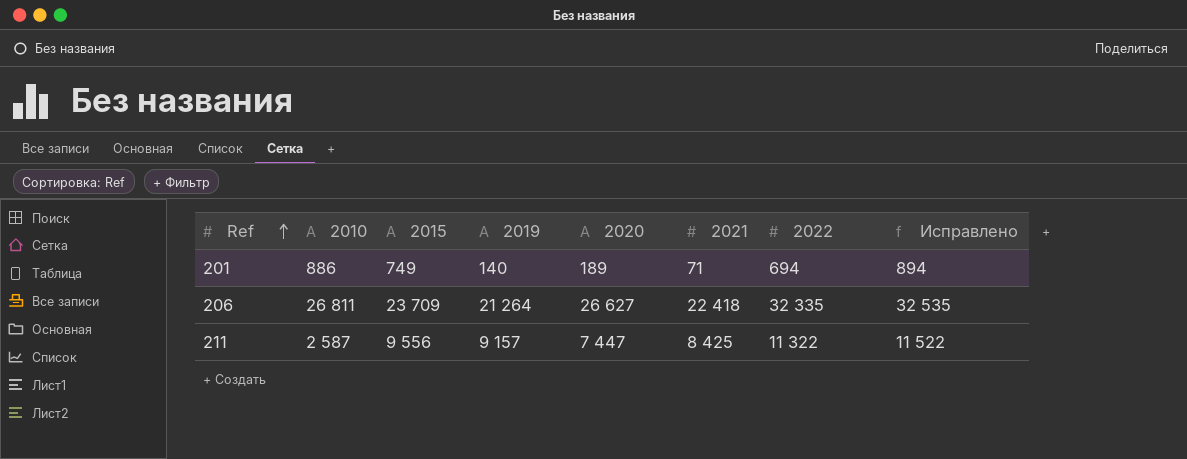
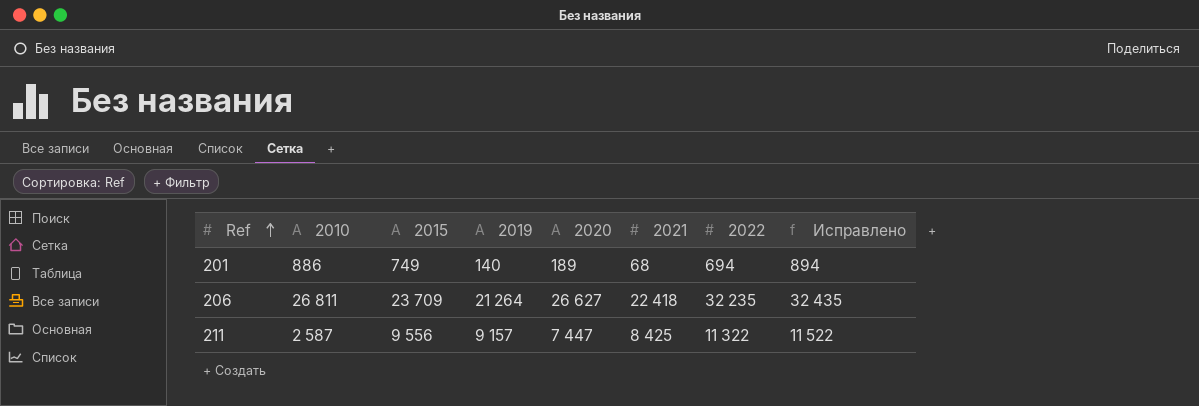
201 | 2021: 71 -> 68
206 | 2022: 32 335 -> 32 235
206 | Исправлено: 32 535 -> 32 435

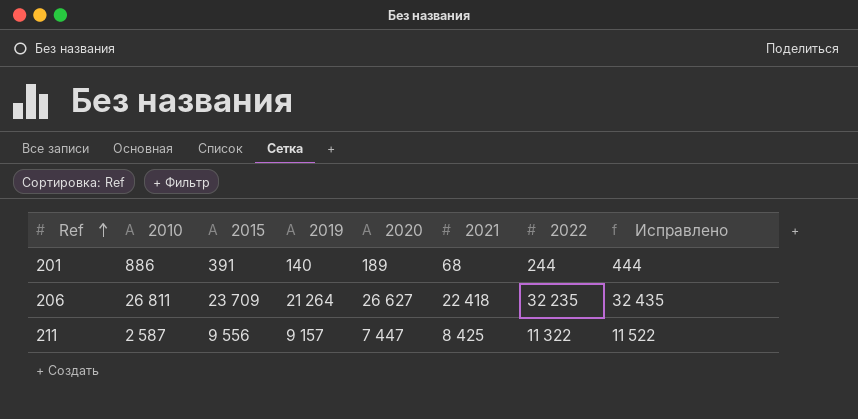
201 | 2015: 749 -> 391
201 | 2022: 694 -> 244
201 | Исправлено: 894 -> 444

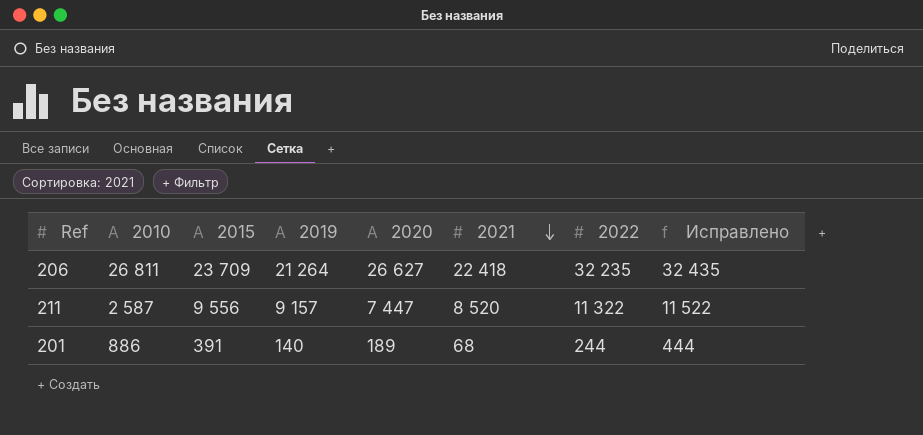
row order: Ref ascending -> 2021 descending
211 | 2021: 8 425 -> 8 520

